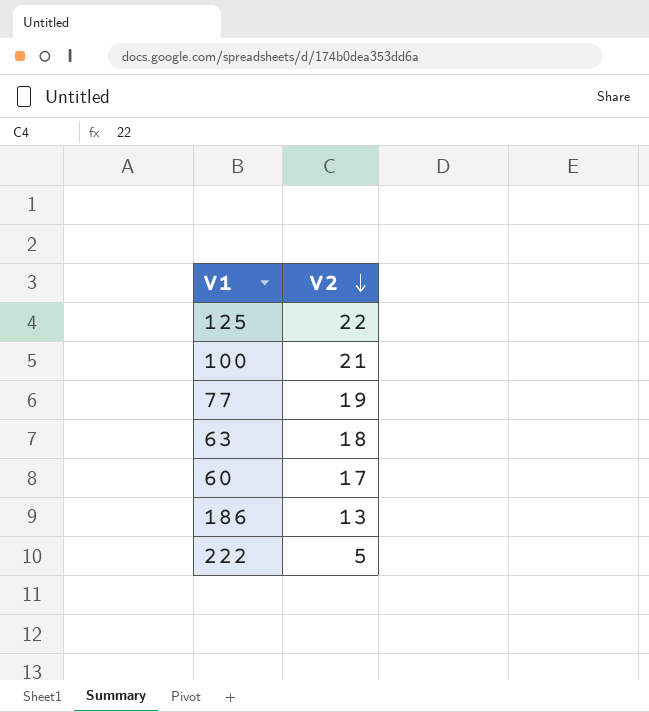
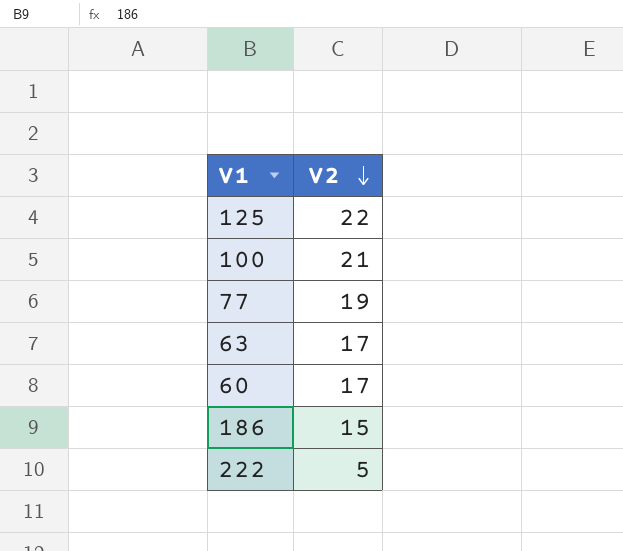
63 | V2: 18 -> 17
186 | V2: 13 -> 15

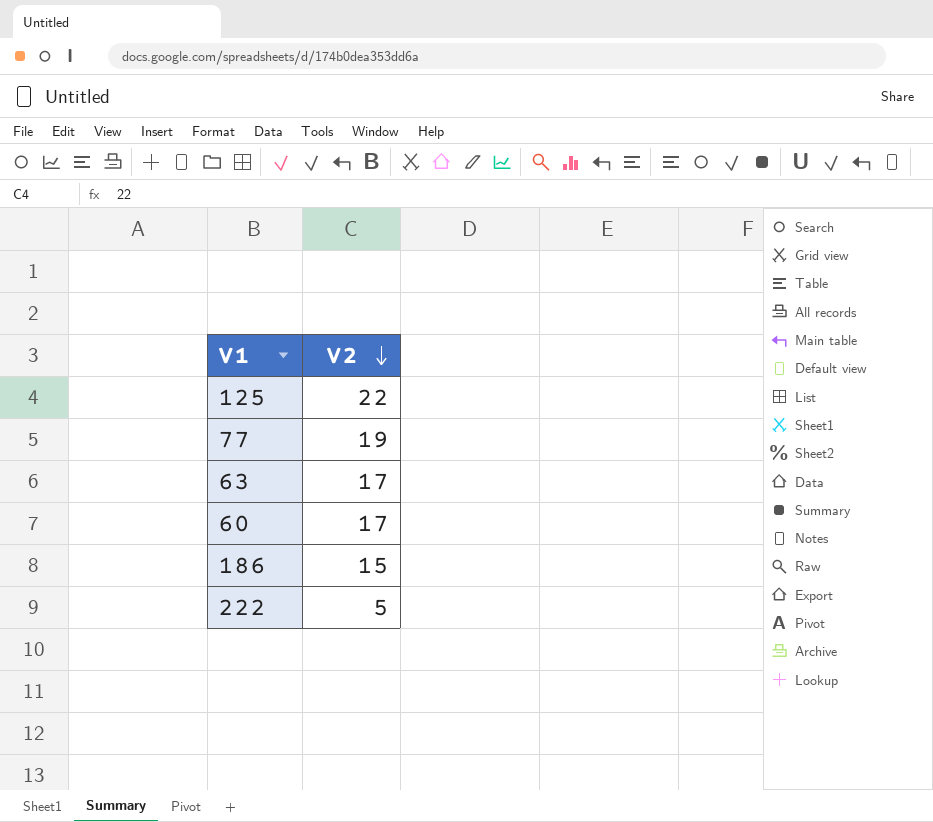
row 100: 21 -> none

